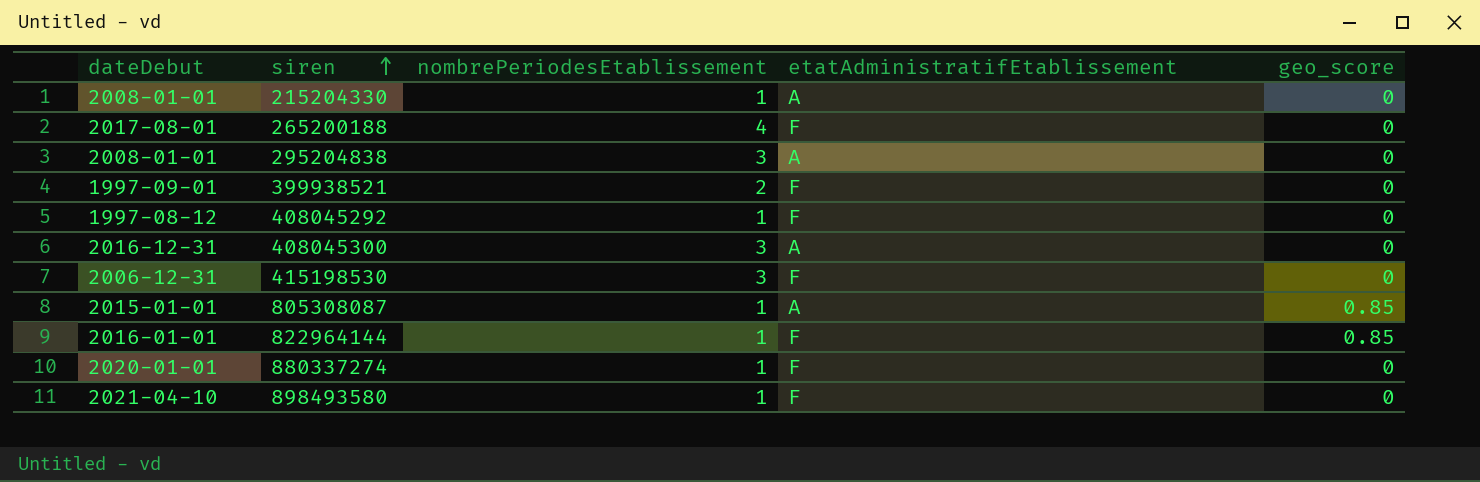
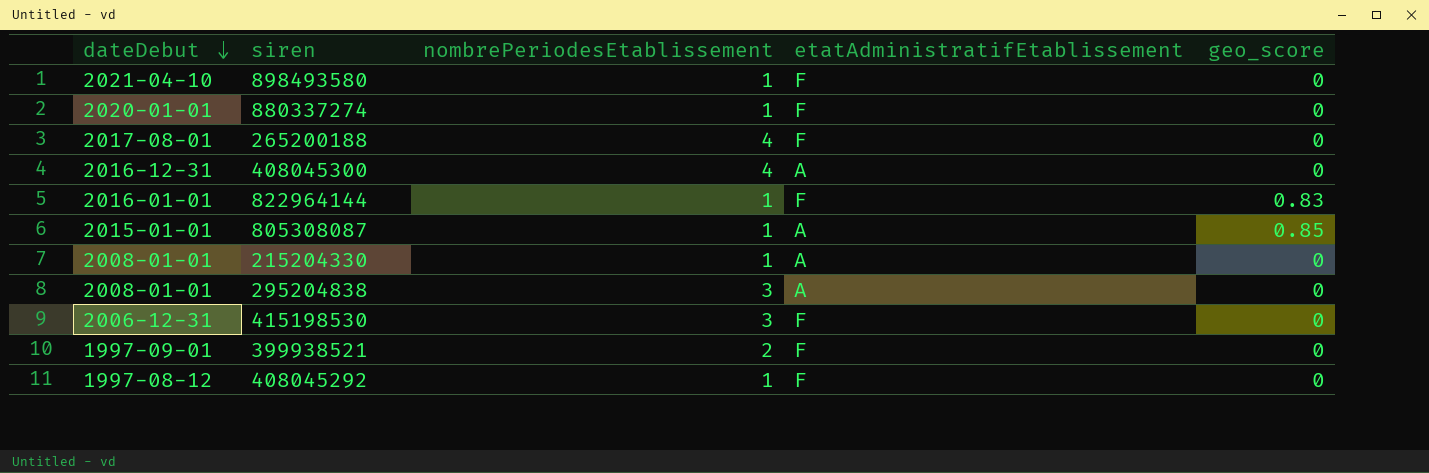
row order: siren ascending -> dateDebut descending
408045300 | nombrePeriodesEtablissement: 3 -> 4
822964144 | geo_score: 0.85 -> 0.83

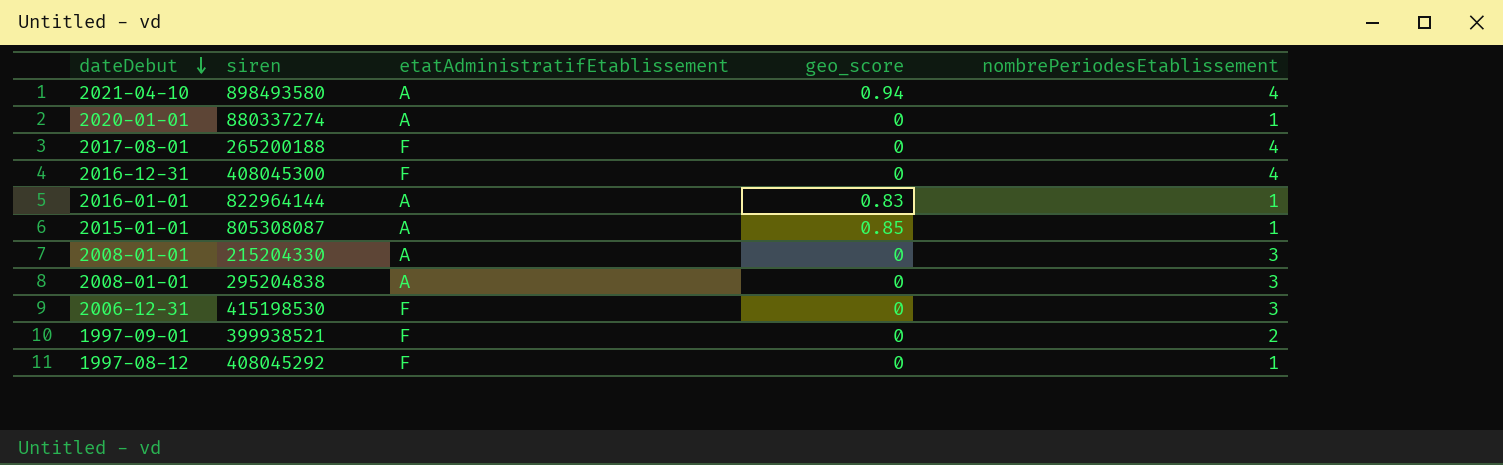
column nombrePeriodesEtablissement | position: 3 -> 5
898493580 | etatAdministratifEtablissement: F -> A
898493580 | geo_score: 0 -> 0.94
898493580 | nombrePeriodesEtablissement: 1 -> 4
880337274 | etatAdministratifEtablissement: F -> A
408045300 | etatAdministratifEtablissement: A -> F
822964144 | etatAdministratifEtablissement: F -> A
215204330 | nombrePeriodesEtablissement: 1 -> 3

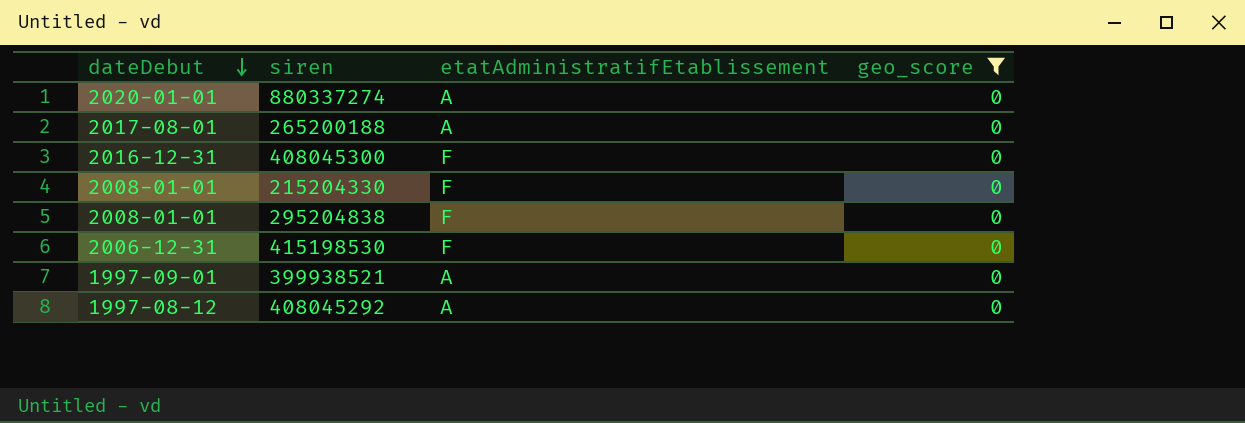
filter: none -> geo_score = 0
column nombrePeriodesEtablissement | position: 5 -> none
265200188 | etatAdministratifEtablissement: F -> A
215204330 | etatAdministratifEtablissement: A -> F
295204838 | etatAdministratifEtablissement: A -> F
399938521 | etatAdministratifEtablissement: F -> A
408045292 | etatAdministratifEtablissement: F -> A

